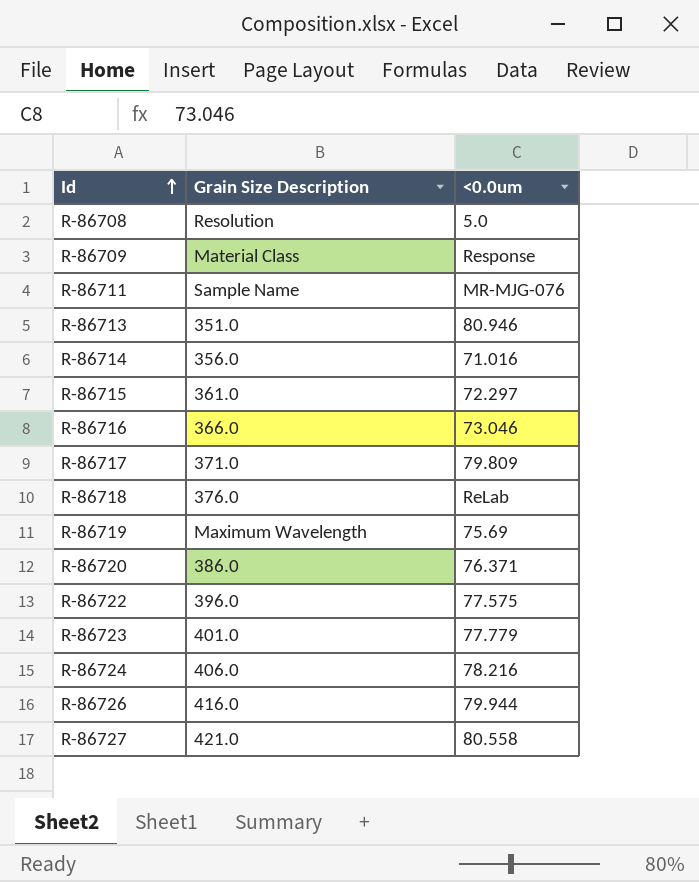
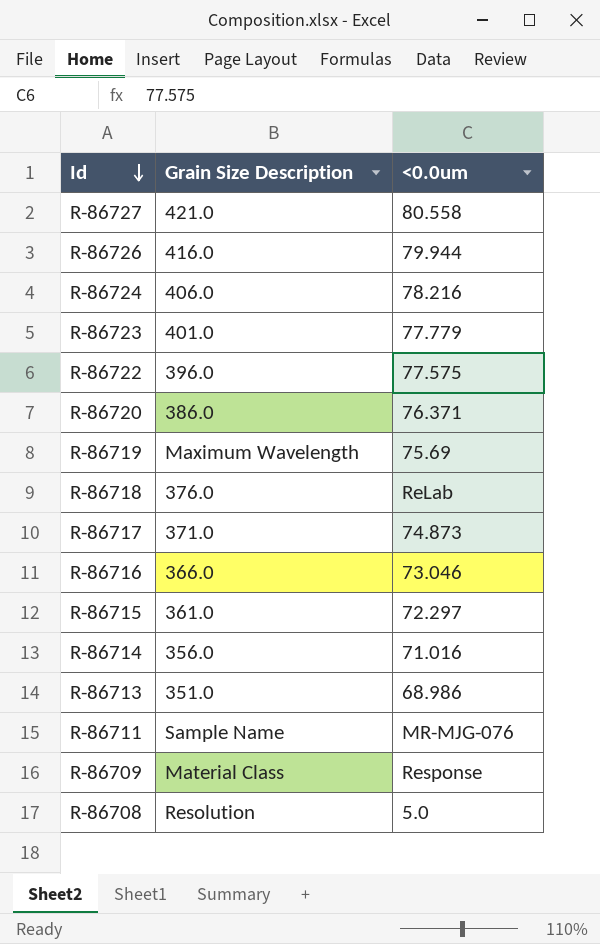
row order: Id ascending -> Id descending
R-86717 | <0.0um: 79.809 -> 74.873
R-86713 | <0.0um: 80.946 -> 68.986

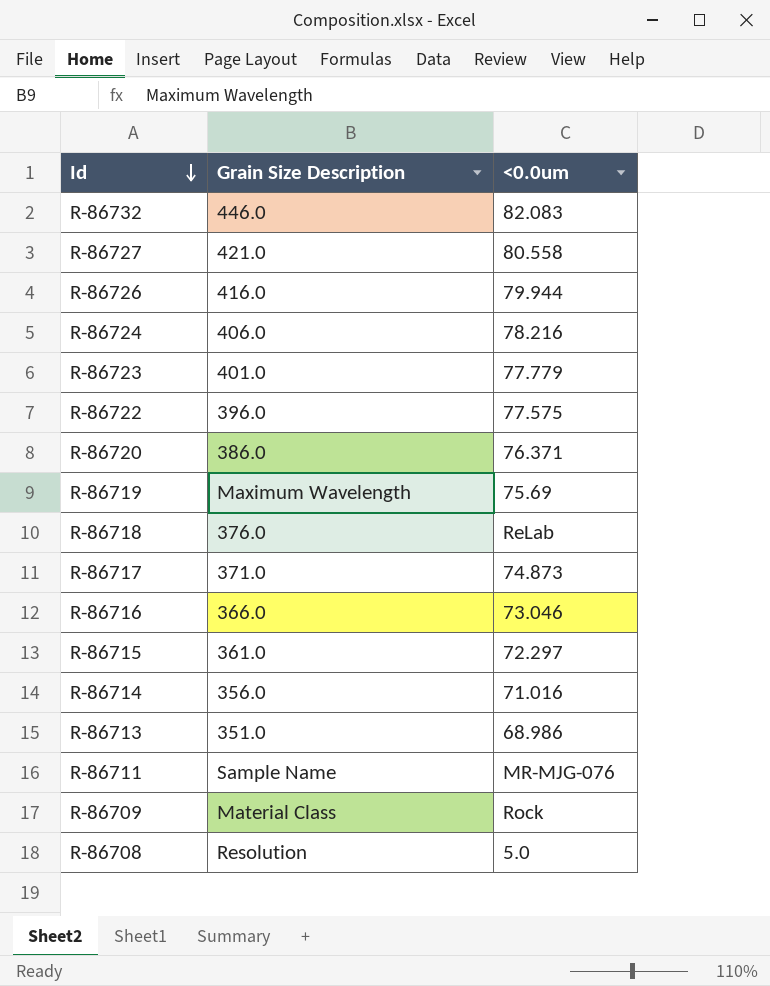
row R-86732: none -> 446.0 | 82.083
R-86709 | <0.0um: Response -> Rock

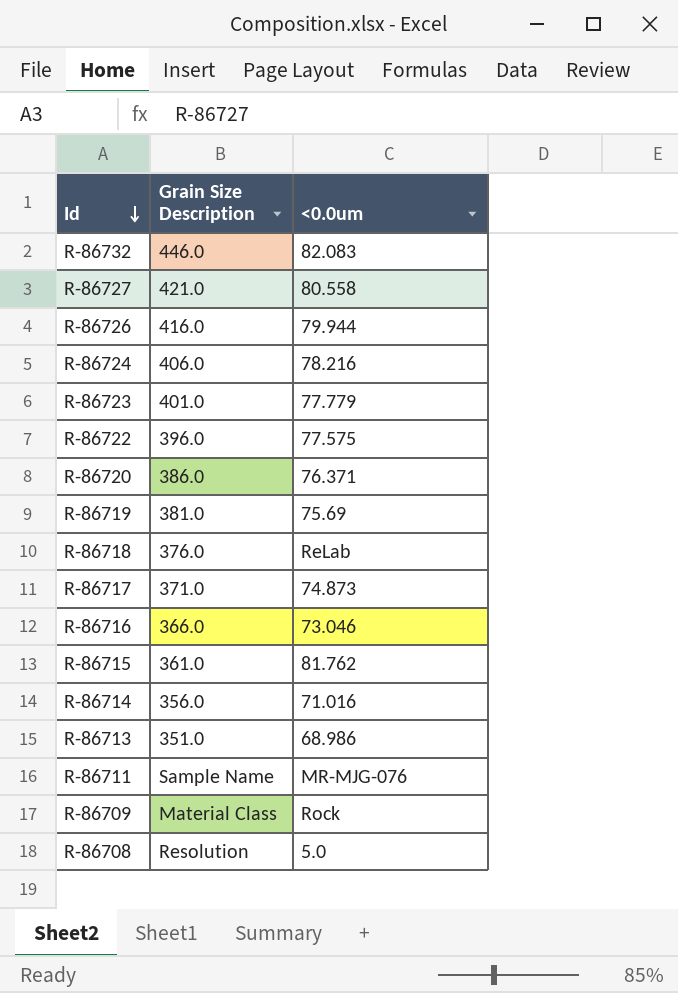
R-86719 | Grain Size Description: Maximum Wavelength -> 381.0
R-86715 | <0.0um: 72.297 -> 81.762

